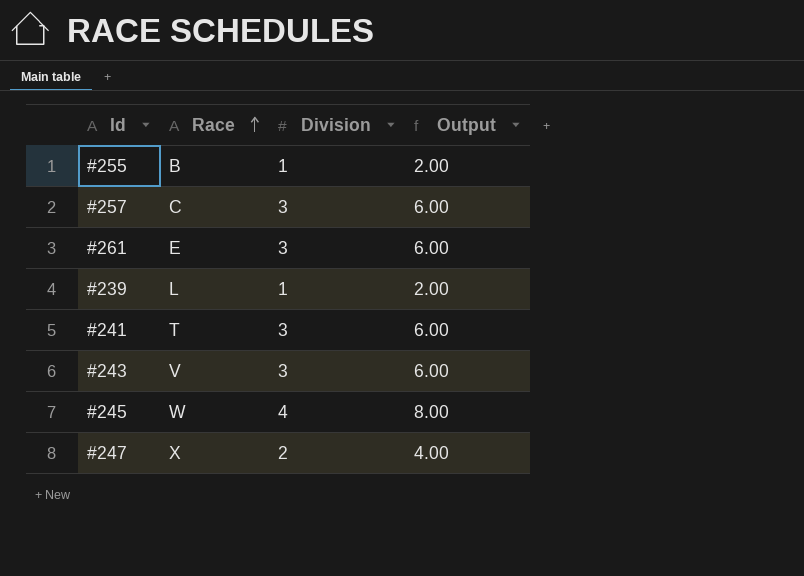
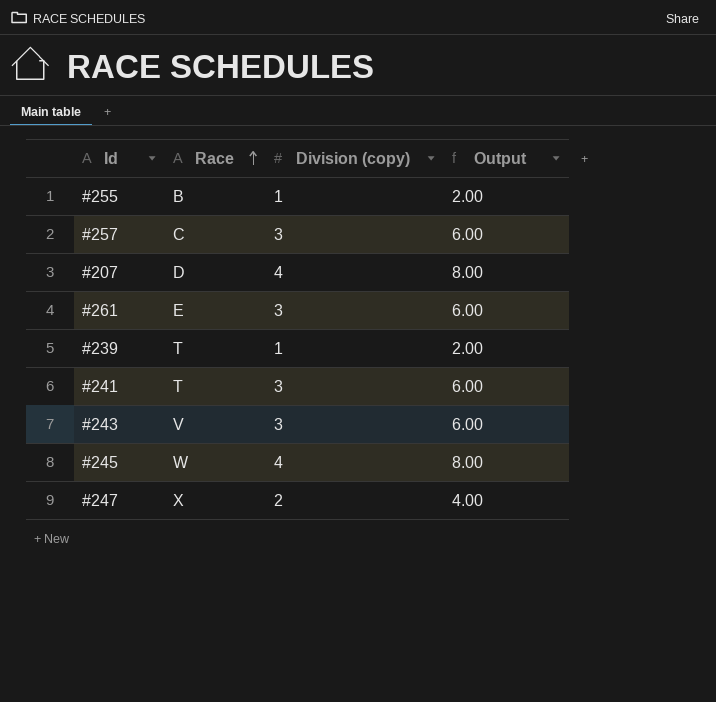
column name: Division -> Division (copy)
row #207: none -> D | 4 | 8.00
#239 | Race: L -> T

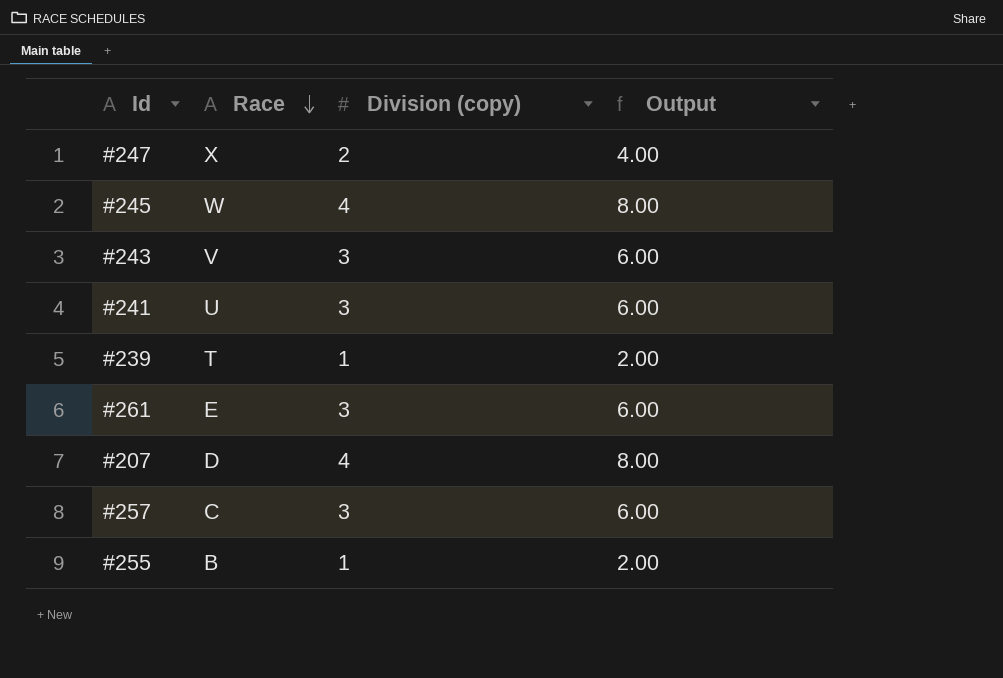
row order: Race ascending -> Race descending
#241 | Race: T -> U

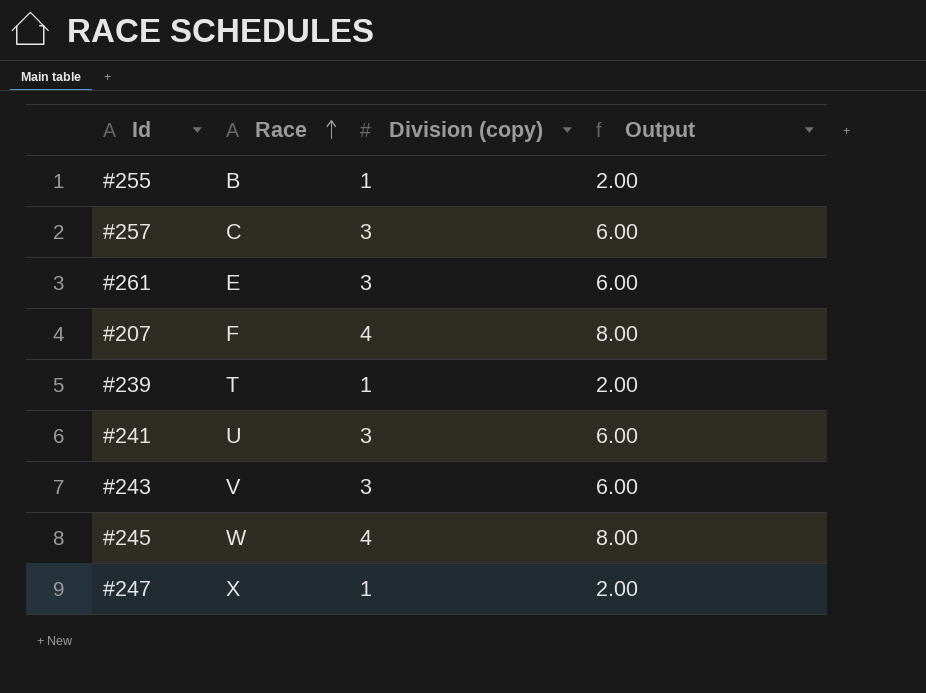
row order: Race descending -> Race ascending
#207 | Race: D -> F
#247 | Division (copy): 2 -> 1
#247 | Output: 4.00 -> 2.00

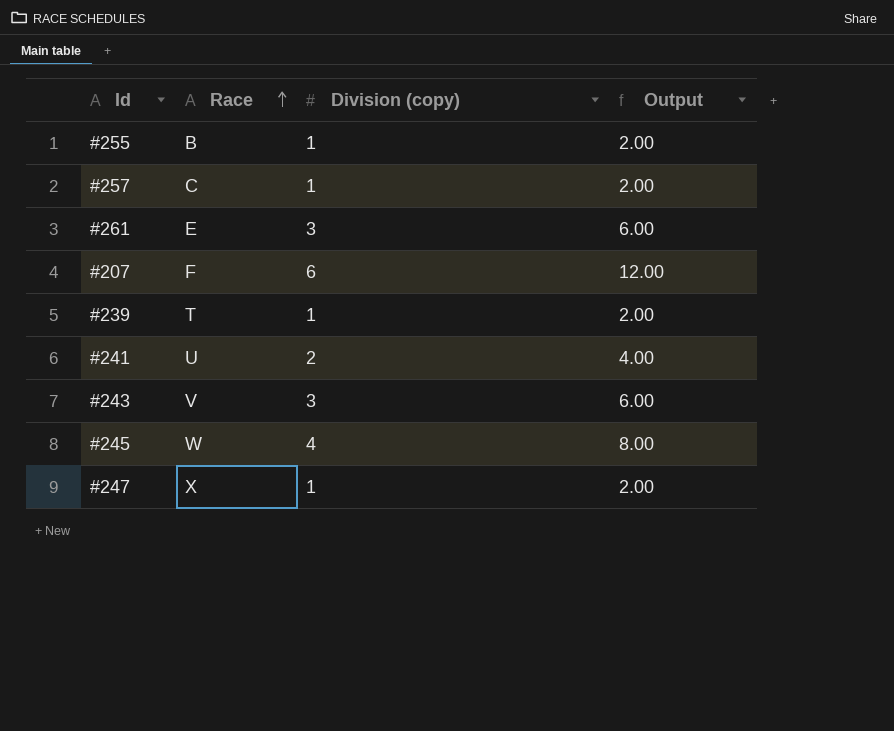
#257 | Division (copy): 3 -> 1
#257 | Output: 6.00 -> 2.00
#207 | Division (copy): 4 -> 6
#207 | Output: 8.00 -> 12.00
#241 | Division (copy): 3 -> 2
#241 | Output: 6.00 -> 4.00

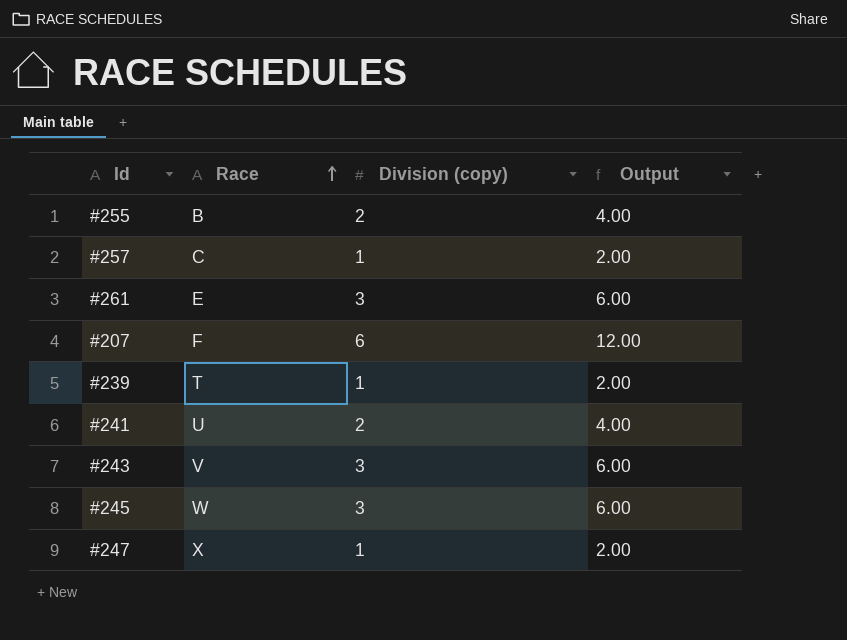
#255 | Division (copy): 1 -> 2
#255 | Output: 2.00 -> 4.00
#245 | Division (copy): 4 -> 3
#245 | Output: 8.00 -> 6.00

